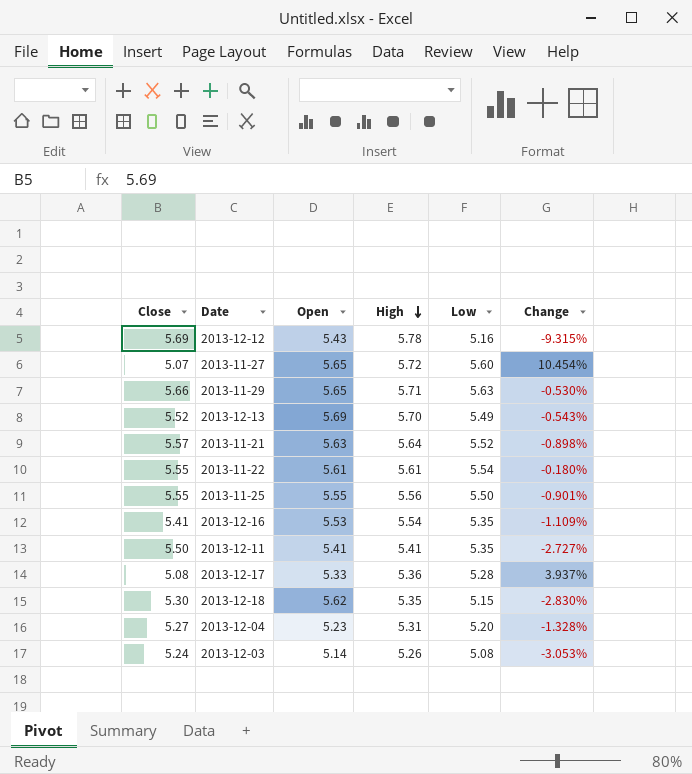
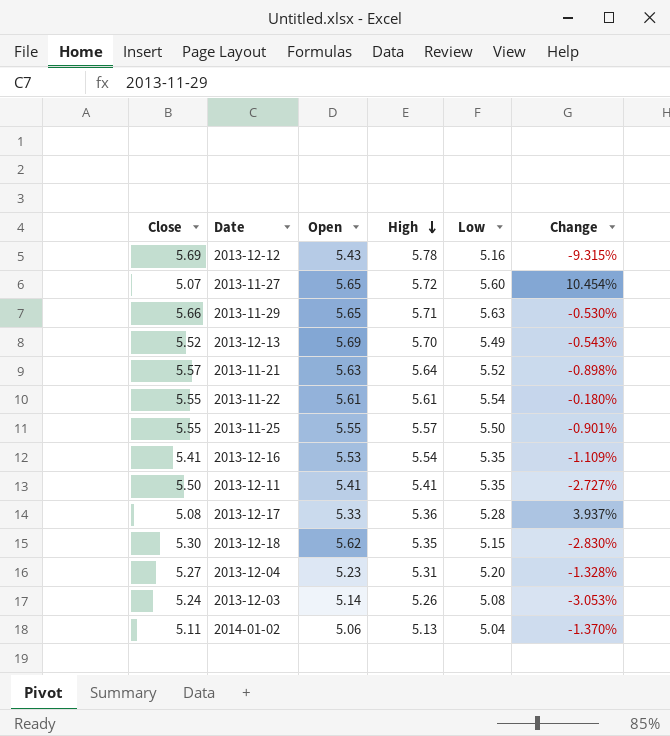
2013-11-25 | High: 5.56 -> 5.57
row 2014-01-02: none -> 5.11 | 5.06 | 5.13 | 5.04 | -1.370%

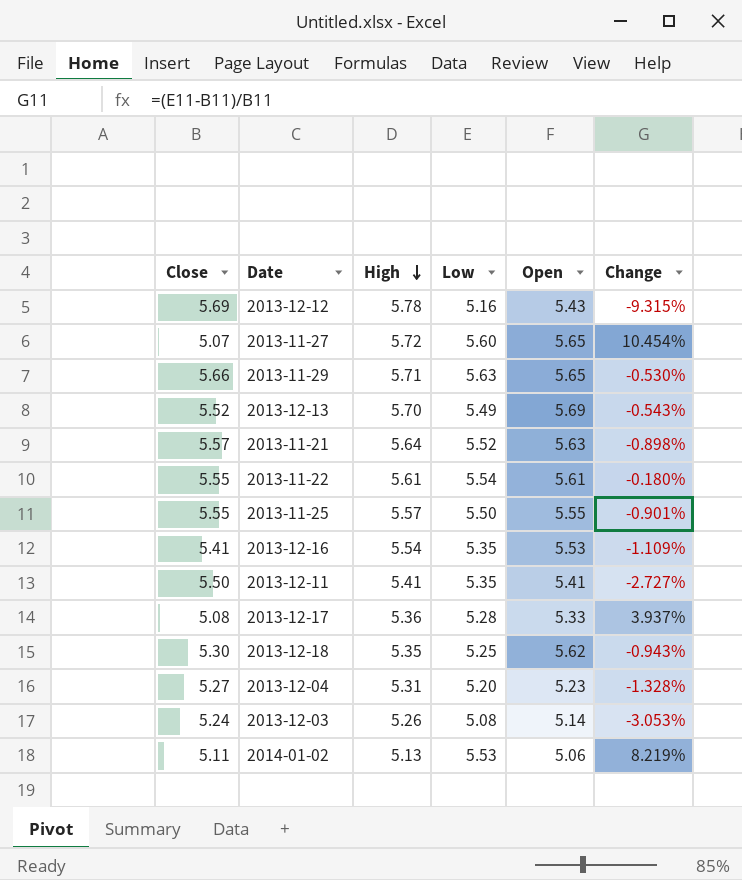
column Open | position: 3 -> 5
2013-12-18 | Low: 5.15 -> 5.25
2013-12-18 | Change: -2.830% -> -0.943%
2014-01-02 | Low: 5.04 -> 5.53
2014-01-02 | Change: -1.370% -> 8.219%

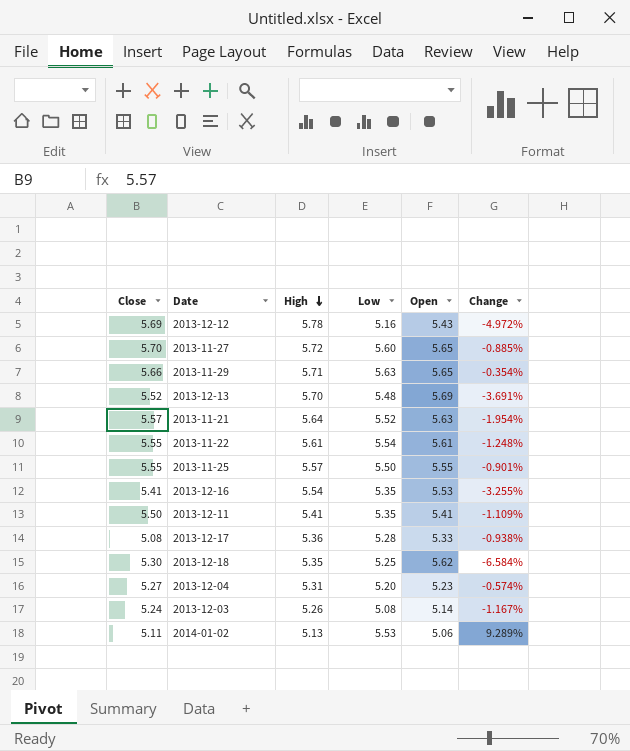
column Change | formula: ([Low] - [Close]) / [Close] -> ([Low] - [Open]) / [Open]
2013-11-27 | Close: 5.07 -> 5.70
2013-12-13 | Low: 5.49 -> 5.48

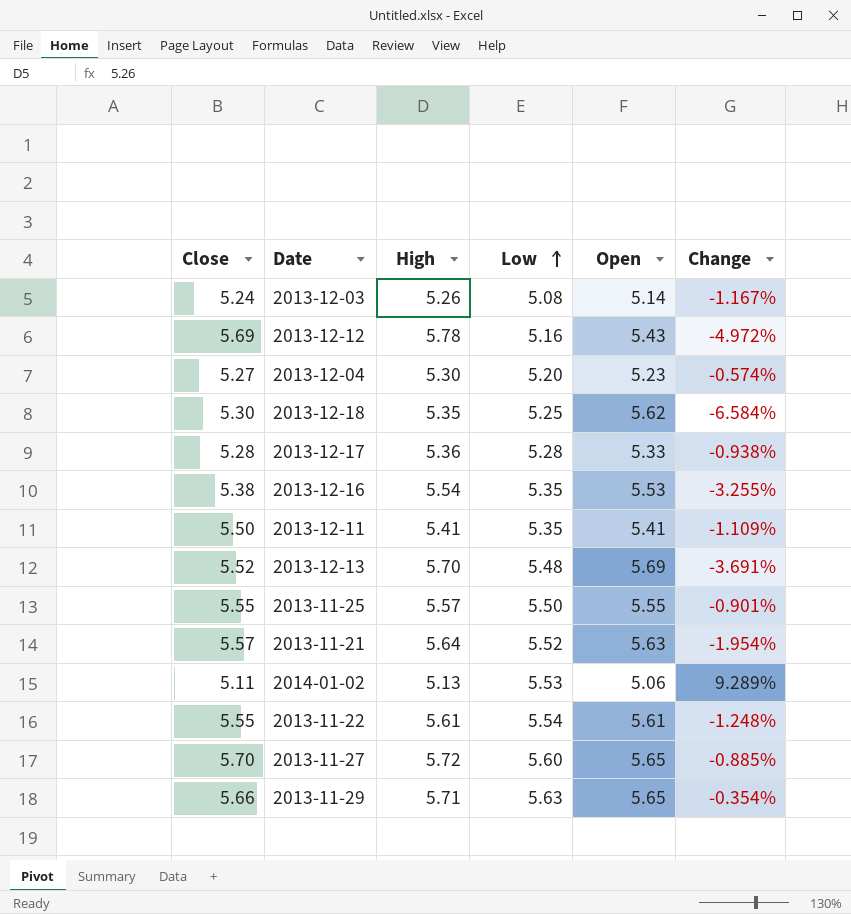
row order: High descending -> Low ascending
2013-12-04 | High: 5.31 -> 5.30
2013-12-17 | Close: 5.08 -> 5.28
2013-12-16 | Close: 5.41 -> 5.38

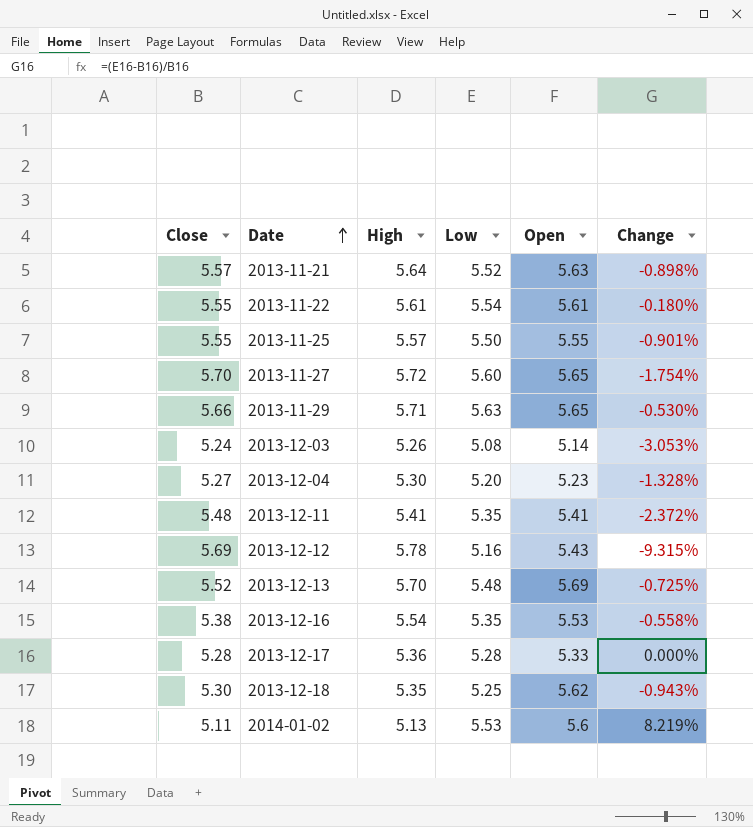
row order: Low ascending -> Date ascending
column Change | formula: ([Low] - [Open]) / [Open] -> ([Low] - [Close]) / [Close]
2013-12-11 | Close: 5.50 -> 5.48
2014-01-02 | Open: 5.06 -> 5.6

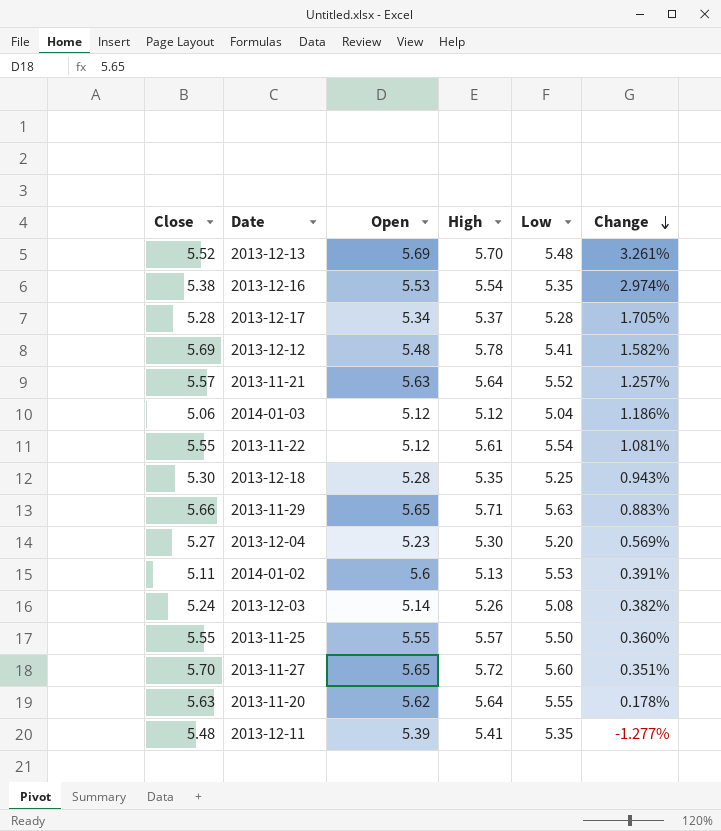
row order: Date ascending -> Change descending
column Open | position: 5 -> 3
column Change | formula: ([Low] - [Close]) / [Close] -> ([High] - [Close]) / [Close]
2013-12-17 | Open: 5.33 -> 5.34
2013-12-17 | High: 5.36 -> 5.37
2013-12-12 | Open: 5.43 -> 5.48
2013-12-12 | Low: 5.16 -> 5.41
row 2014-01-03: none -> 5.06 | 5.12 | 5.12 | 5.04 | 1.186%
2013-11-22 | Open: 5.61 -> 5.12
2013-12-18 | Open: 5.62 -> 5.28
row 2013-11-20: none -> 5.63 | 5.62 | 5.64 | 5.55 | 0.178%
2013-12-11 | Open: 5.41 -> 5.39

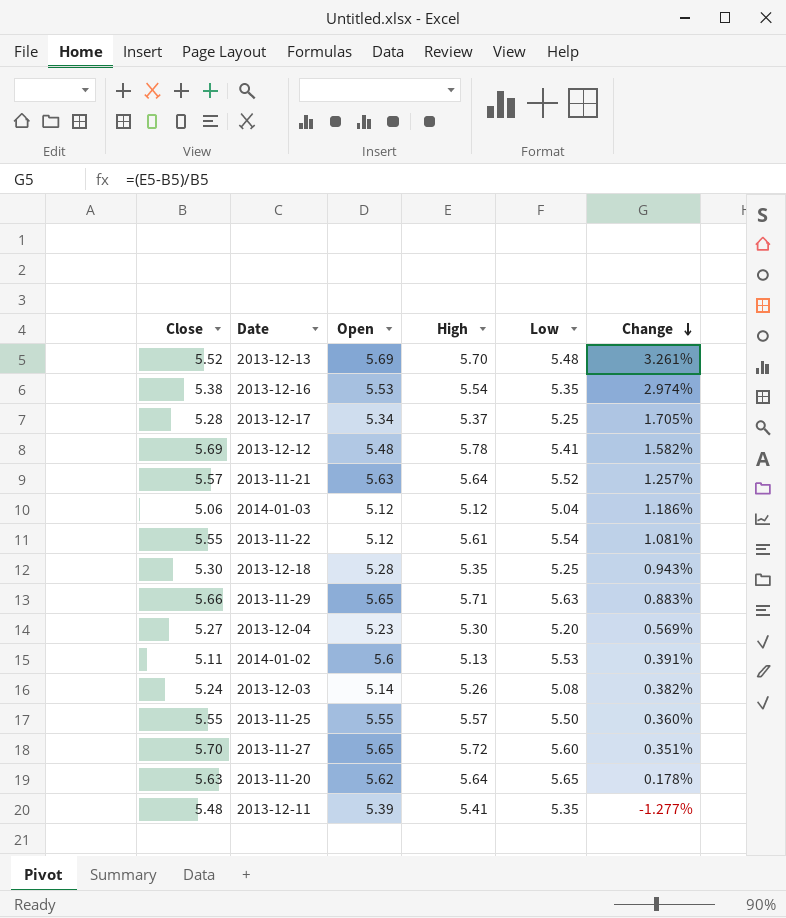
2013-12-17 | Low: 5.28 -> 5.25
2013-11-20 | Low: 5.55 -> 5.65

